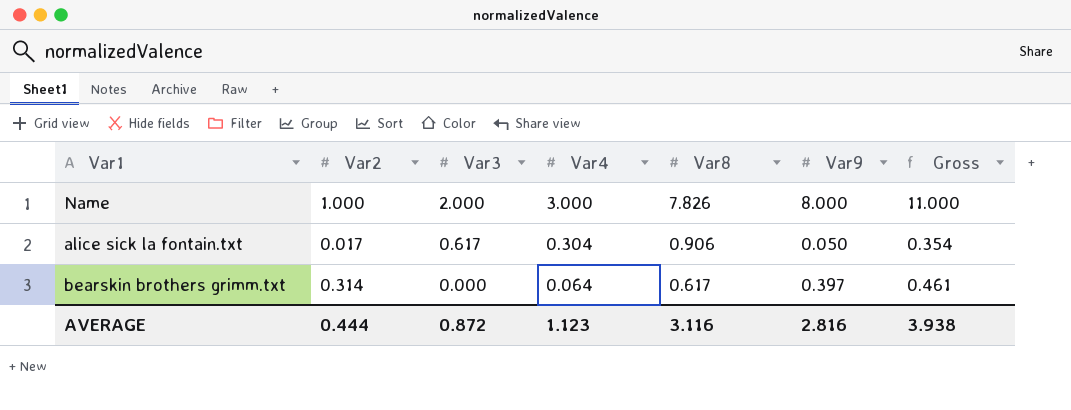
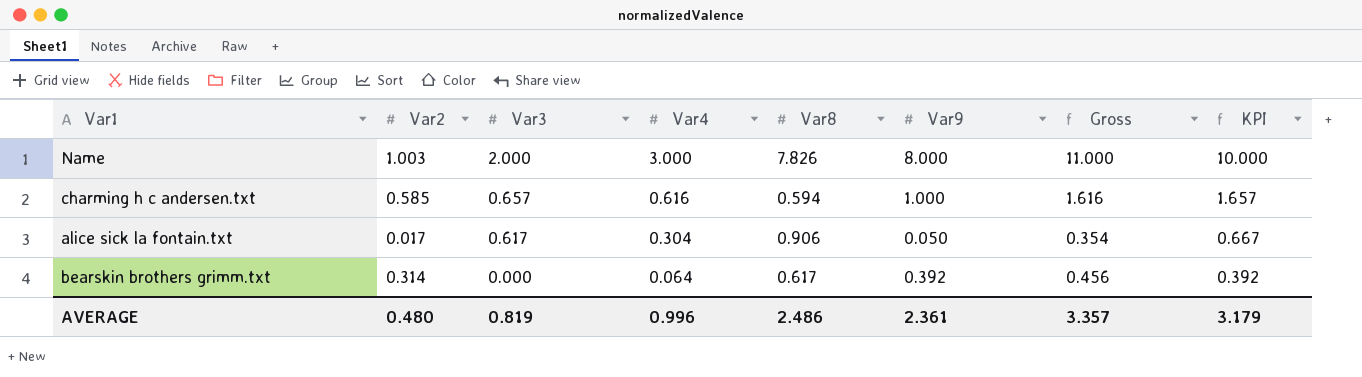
column KPI | formula: none -> [Var3] + [Var9]
Name | Var2: 1.000 -> 1.003
row charming h c andersen.txt: none -> 0.585 | 0.657 | 0.616 | 0.594 | 1.000 | 1.616 | 1.657
bearskin brothers grimm.txt | Var9: 0.397 -> 0.392
bearskin brothers grimm.txt | Gross: 0.461 -> 0.456
AVERAGE | Var2: 0.444 -> 0.480
AVERAGE | Var3: 0.872 -> 0.819
AVERAGE | Var4: 1.123 -> 0.996
AVERAGE | Var8: 3.116 -> 2.486
AVERAGE | Var9: 2.816 -> 2.361
AVERAGE | Gross: 3.938 -> 3.357

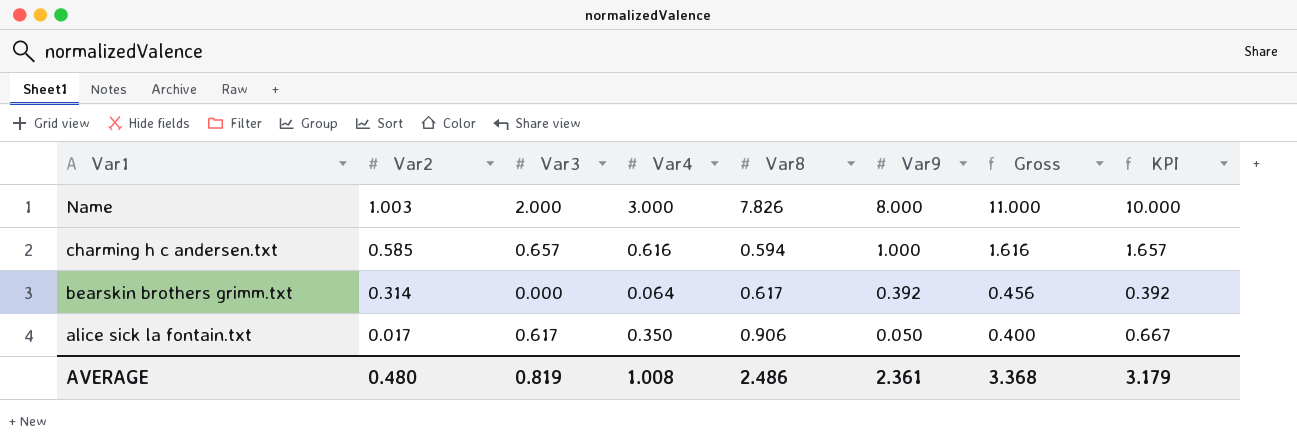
row order: Var3 descending -> Var1 descending
alice sick la fontain.txt | Var4: 0.304 -> 0.350
alice sick la fontain.txt | Gross: 0.354 -> 0.400
AVERAGE | Var4: 0.996 -> 1.008
AVERAGE | Gross: 3.357 -> 3.368

